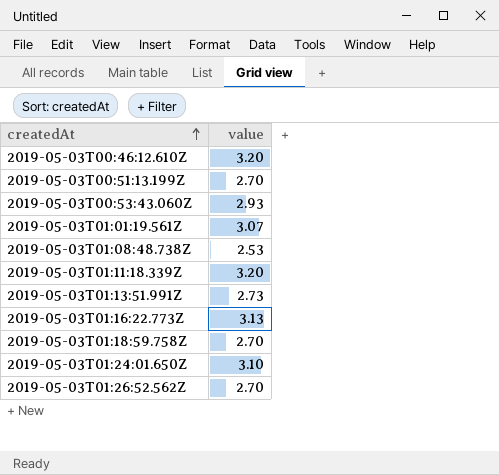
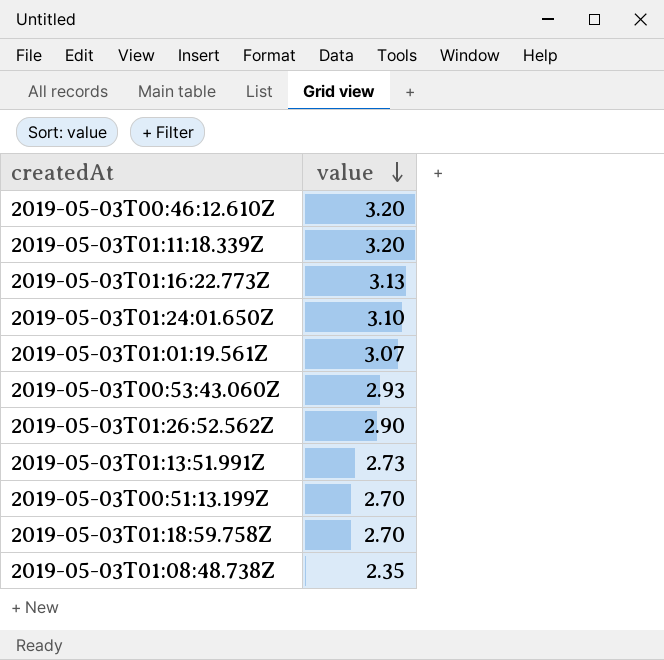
row order: createdAt ascending -> value descending
2019-05-03T01:26:52.562Z | value: 2.70 -> 2.90
2019-05-03T01:08:48.738Z | value: 2.53 -> 2.35

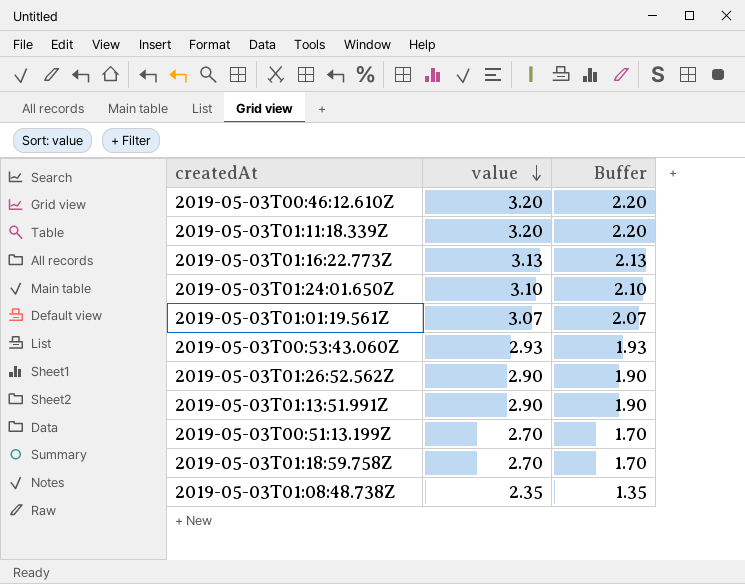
column Buffer | formula: none -> [value] - 1
2019-05-03T01:13:51.991Z | value: 2.73 -> 2.90

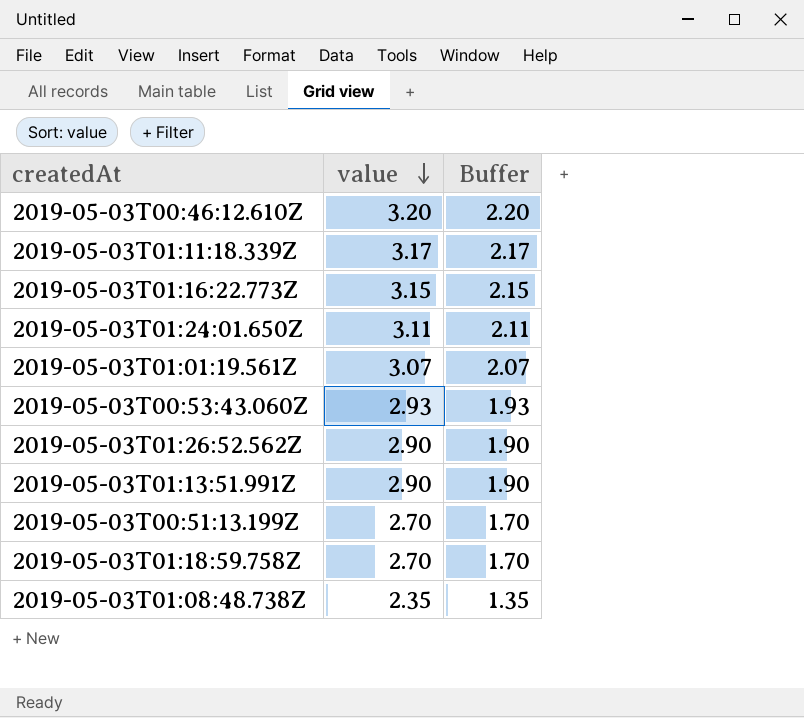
2019-05-03T01:11:18.339Z | value: 3.20 -> 3.17
2019-05-03T01:11:18.339Z | Buffer: 2.20 -> 2.17
2019-05-03T01:16:22.773Z | value: 3.13 -> 3.15
2019-05-03T01:16:22.773Z | Buffer: 2.13 -> 2.15
2019-05-03T01:24:01.650Z | value: 3.10 -> 3.11
2019-05-03T01:24:01.650Z | Buffer: 2.10 -> 2.11

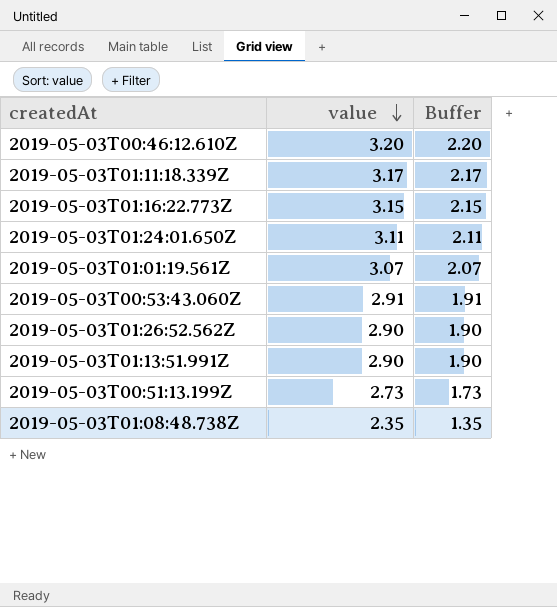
row 2019-05-03T01:18:59.758Z: 2.70 | 1.70 -> none
2019-05-03T00:53:43.060Z | value: 2.93 -> 2.91
2019-05-03T00:53:43.060Z | Buffer: 1.93 -> 1.91
2019-05-03T00:51:13.199Z | value: 2.70 -> 2.73
2019-05-03T00:51:13.199Z | Buffer: 1.70 -> 1.73

